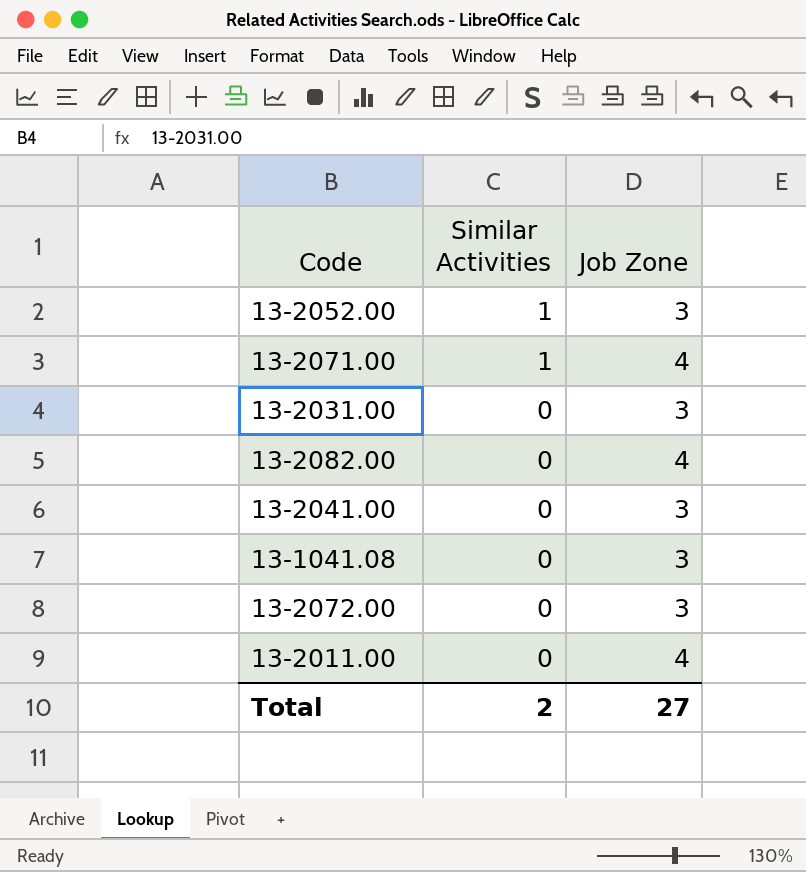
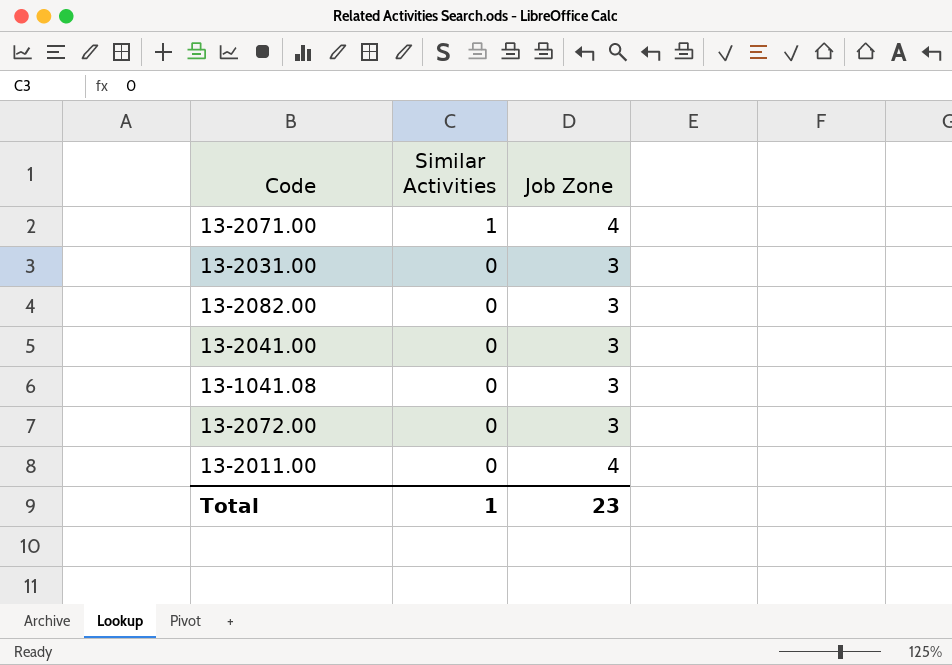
row 13-2052.00: 1 | 3 -> none
13-2082.00 | Job Zone: 4 -> 3
Total | Similar Activities: 2 -> 1
Total | Job Zone: 27 -> 23

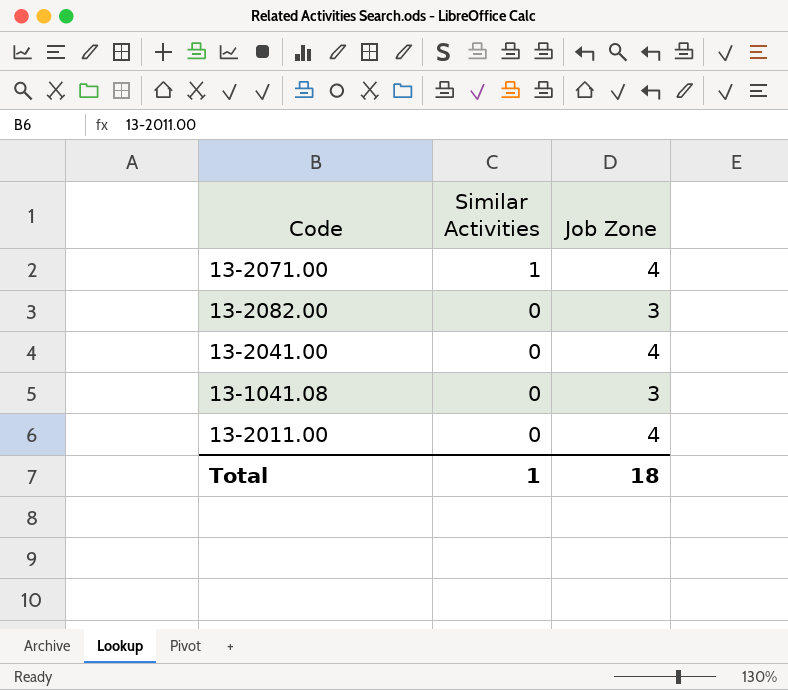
row 13-2031.00: 0 | 3 -> none
row 13-2072.00: 0 | 3 -> none
13-2041.00 | Job Zone: 3 -> 4
Total | Job Zone: 23 -> 18

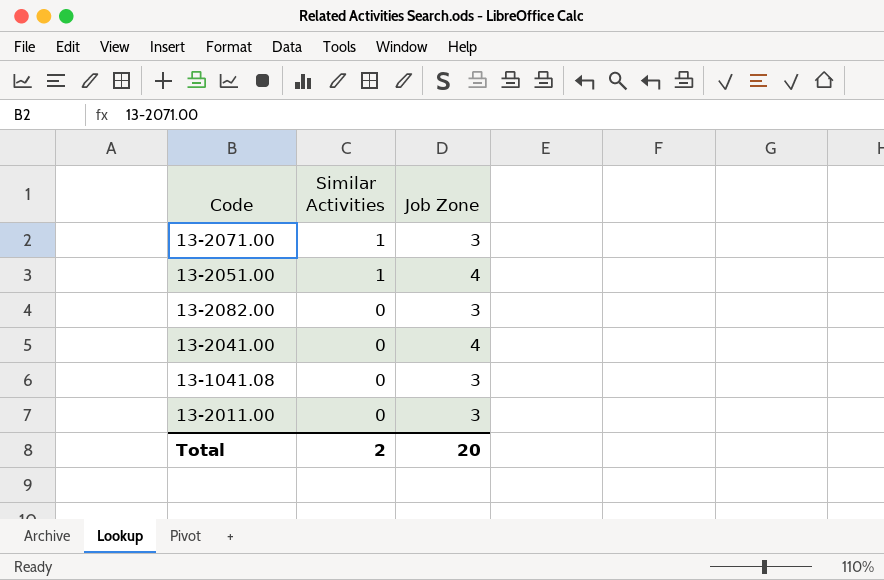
13-2071.00 | Job Zone: 4 -> 3
row 13-2051.00: none -> 1 | 4
13-2011.00 | Job Zone: 4 -> 3
Total | Similar Activities: 1 -> 2
Total | Job Zone: 18 -> 20

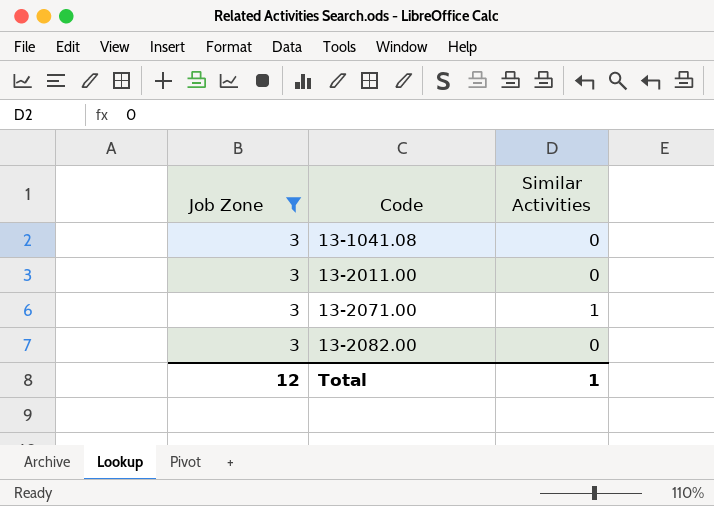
filter: none -> Job Zone = 3
row order: Similar Activities descending -> Code ascending
column Job Zone | position: 3 -> 1
Total | Job Zone: 20 -> 12
Total | Similar Activities: 2 -> 1

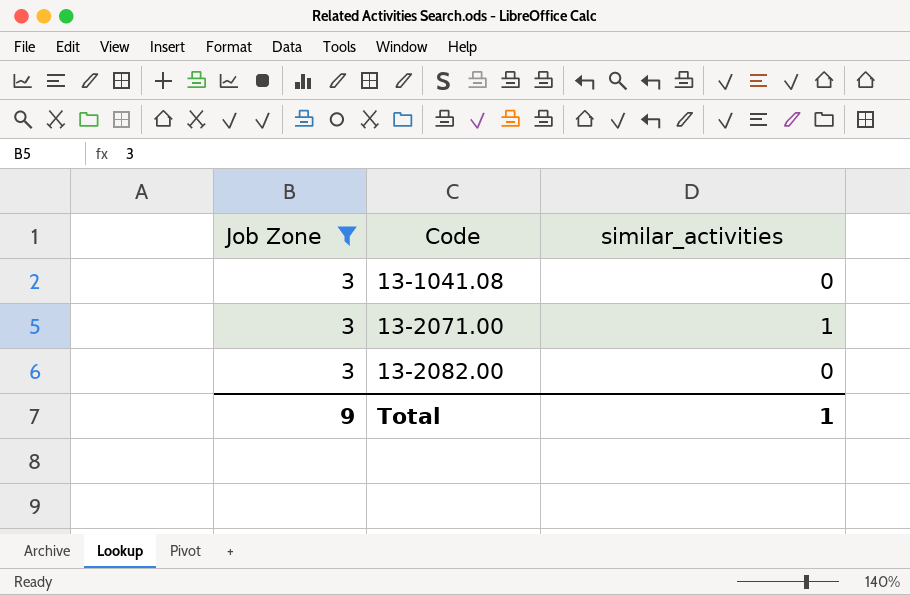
column name: Similar Activities -> similar_activities
row 13-2011.00: 3 | 0 -> none
Total | Job Zone: 12 -> 9

